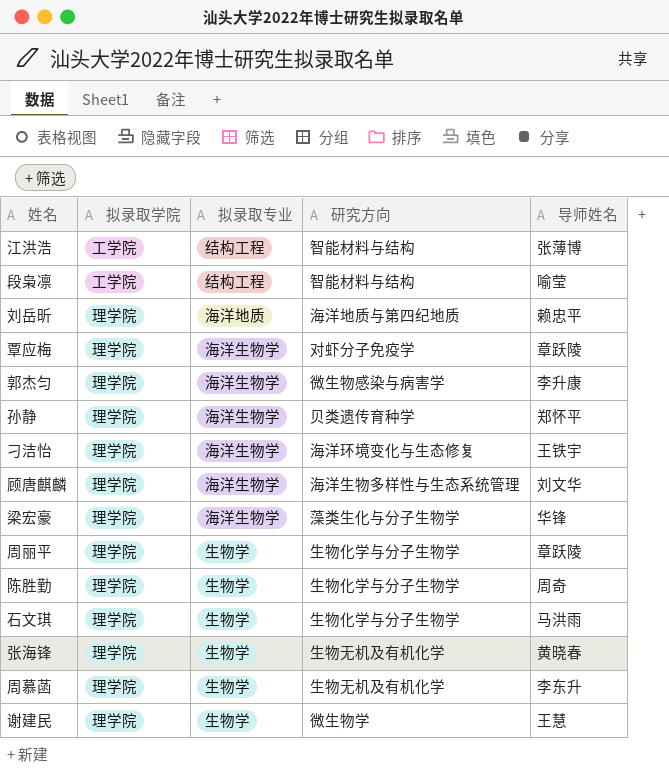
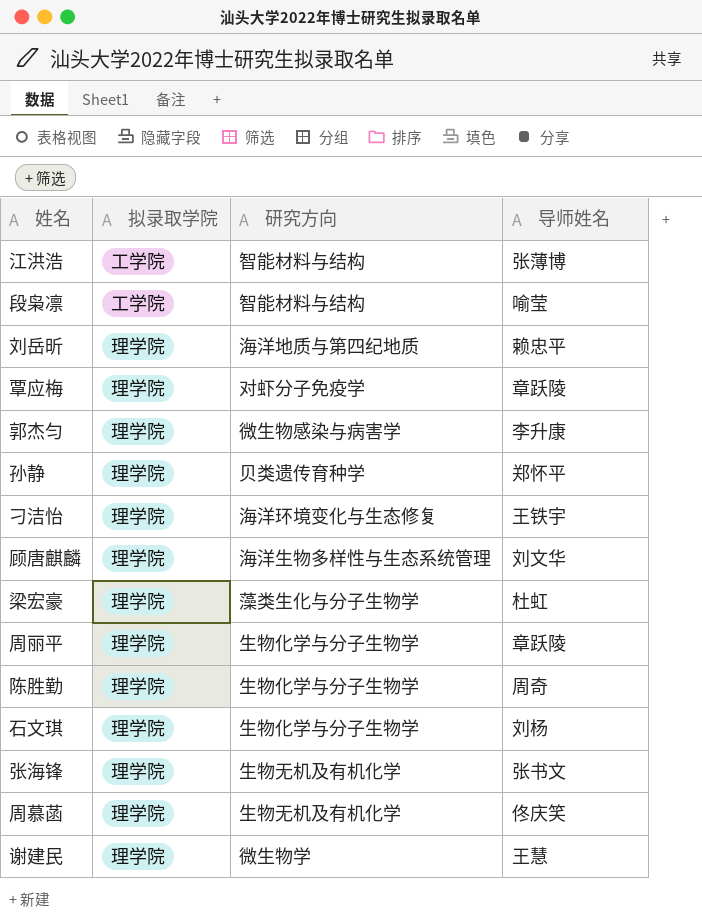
column 拟录取专业 | position: 3 -> none
梁宏豪 | 导师姓名: 华锋 -> 杜虹
石文琪 | 导师姓名: 马洪雨 -> 刘杨
张海锋 | 导师姓名: 黄晓春 -> 张书文
周慕菡 | 导师姓名: 李东升 -> 佟庆笑

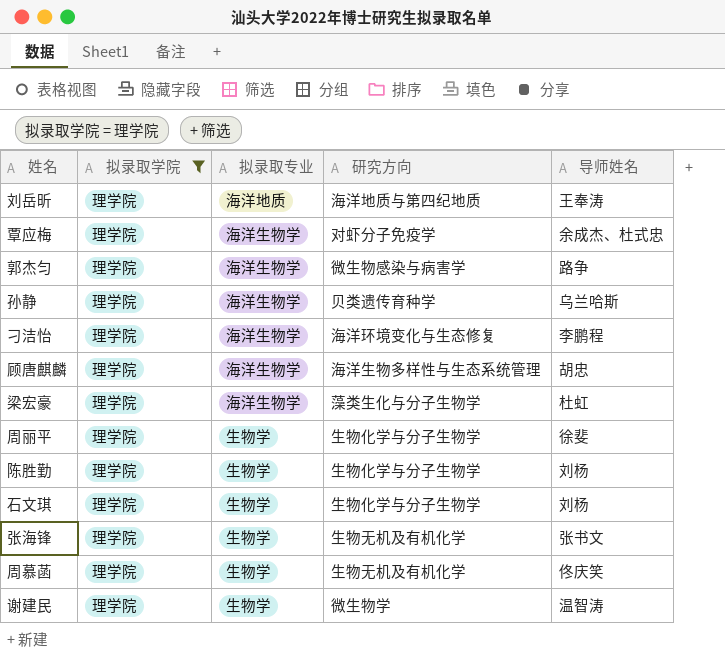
filter: none -> 拟录取学院 = 理学院
column 拟录取专业 | position: none -> 3
刘岳昕 | 导师姓名: 赖忠平 -> 王奉涛
覃应梅 | 导师姓名: 章跃陵 -> 余成杰、杜式忠
郭杰匀 | 导师姓名: 李升康 -> 路争
孙静 | 导师姓名: 郑怀平 -> 乌兰哈斯
刁洁怡 | 导师姓名: 王铁宇 -> 李鹏程
顾唐麒麟 | 导师姓名: 刘文华 -> 胡忠
周丽平 | 导师姓名: 章跃陵 -> 徐斐
陈胜勤 | 导师姓名: 周奇 -> 刘杨
谢建民 | 导师姓名: 王慧 -> 温智涛

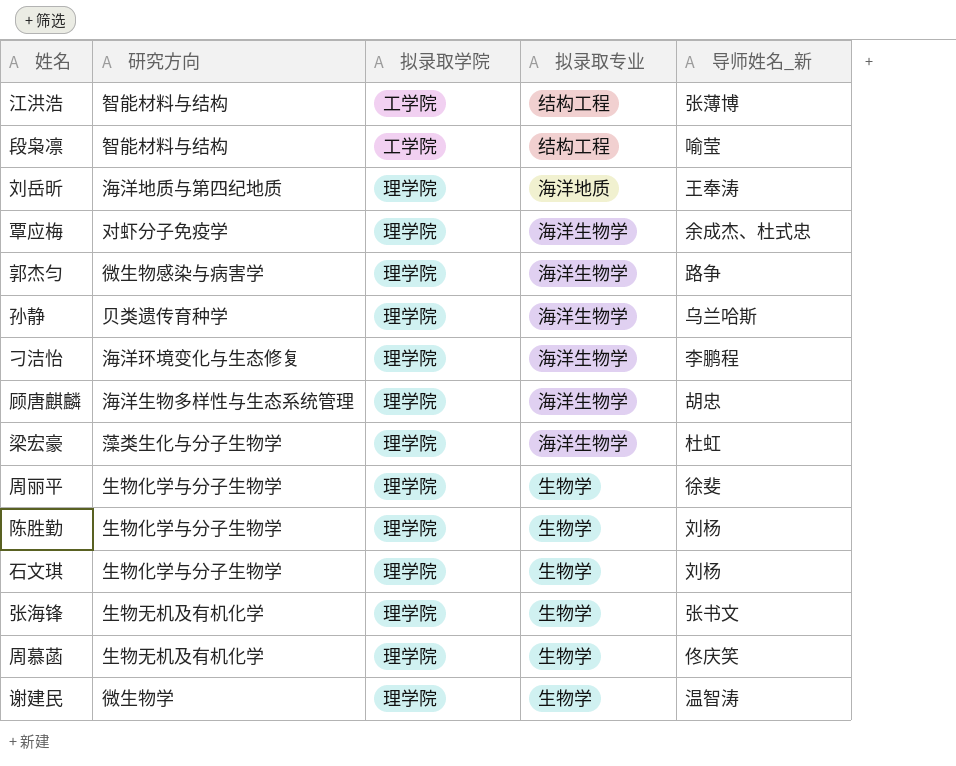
filter: 拟录取学院 = 理学院 -> none
column 研究方向 | position: 4 -> 2
column name: 导师姓名 -> 导师姓名_新

